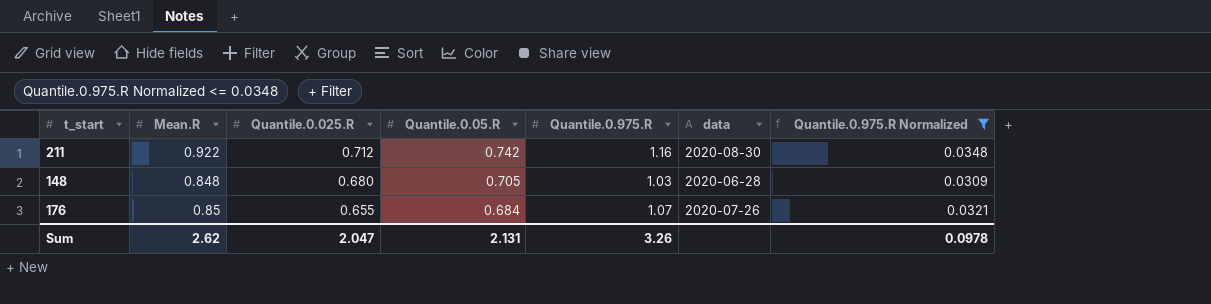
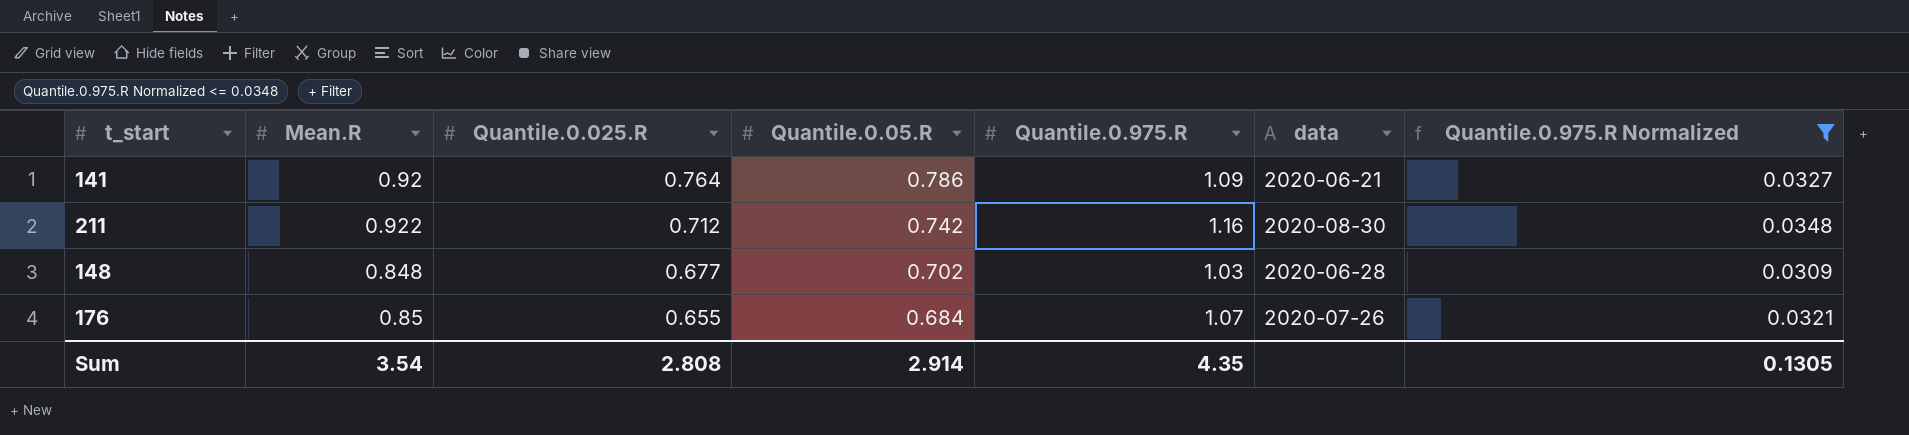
row 141: none -> 0.92 | 0.764 | 0.786 | 1.09 | 2020-06-21 | 0.0327
148 | Quantile.0.025.R: 0.680 -> 0.677
148 | Quantile.0.05.R: 0.705 -> 0.702
Sum | Mean.R: 2.62 -> 3.54
Sum | Quantile.0.025.R: 2.047 -> 2.808
Sum | Quantile.0.05.R: 2.131 -> 2.914
Sum | Quantile.0.975.R: 3.26 -> 4.35
Sum | Quantile.0.975.R Normalized: 0.0978 -> 0.1305

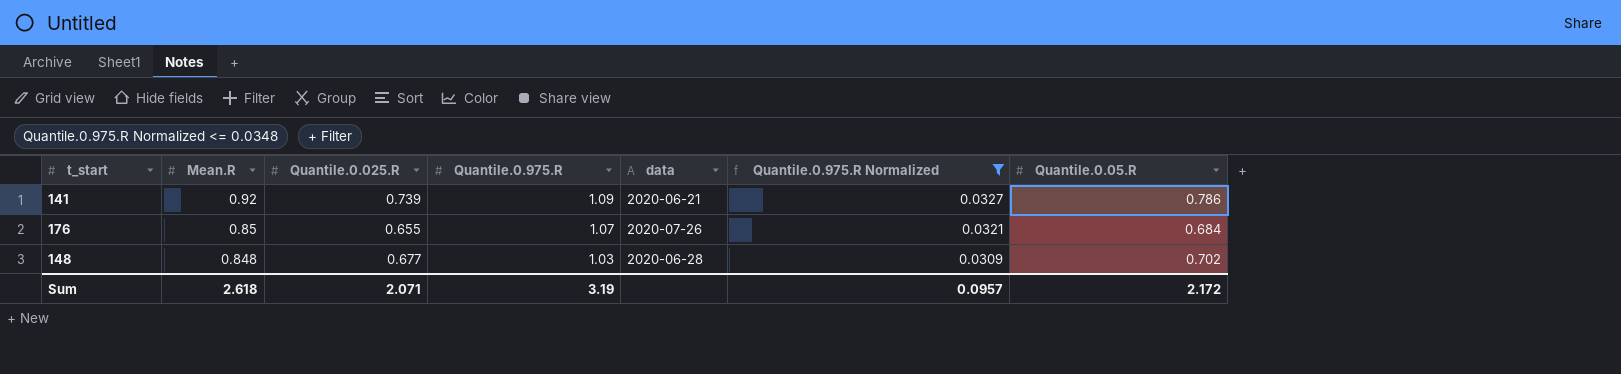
row order: Quantile.0.025.R descending -> Mean.R descending
column Quantile.0.05.R | position: 4 -> 7
row 211: 0.922 | 0.712 | 0.742 | 1.16 | 2020-08-30 | 0.0348 -> none
141 | Quantile.0.025.R: 0.764 -> 0.739
Sum | Mean.R: 3.54 -> 2.618
Sum | Quantile.0.025.R: 2.808 -> 2.071
Sum | Quantile.0.975.R: 4.35 -> 3.19
Sum | Quantile.0.975.R Normalized: 0.1305 -> 0.0957
Sum | Quantile.0.05.R: 2.914 -> 2.172

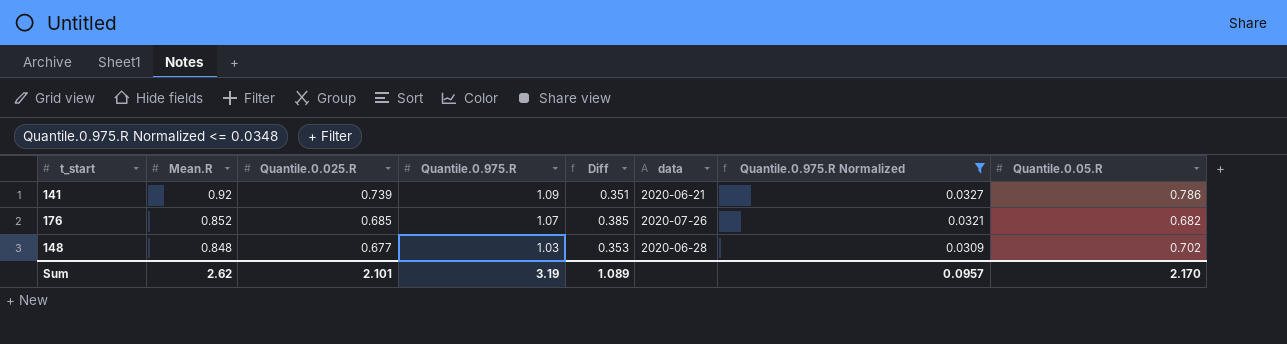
column Diff | formula: none -> [Quantile.0.975.R] - [Quantile.0.025.R]
176 | Mean.R: 0.85 -> 0.852
176 | Quantile.0.025.R: 0.655 -> 0.685
176 | Quantile.0.05.R: 0.684 -> 0.682
Sum | Mean.R: 2.618 -> 2.62
Sum | Quantile.0.025.R: 2.071 -> 2.101
Sum | Quantile.0.05.R: 2.172 -> 2.170

